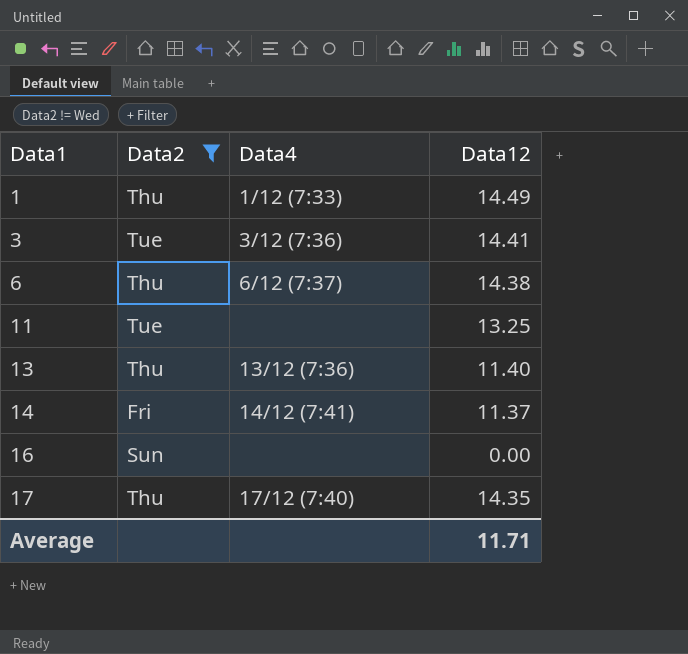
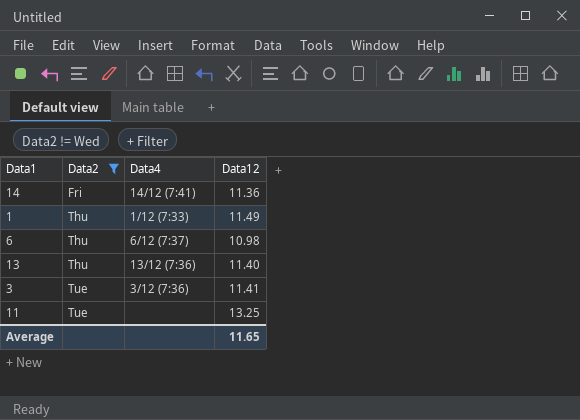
row order: Data1 ascending -> Data2 ascending
row 16: Sun | none | 0.00 -> none
row 17: Thu | 17/12 (7:40) | 14.35 -> none
14 | Data12: 11.37 -> 11.36
1 | Data12: 14.49 -> 11.49
6 | Data12: 14.38 -> 10.98
3 | Data12: 14.41 -> 11.41
Average | Data12: 11.71 -> 11.65

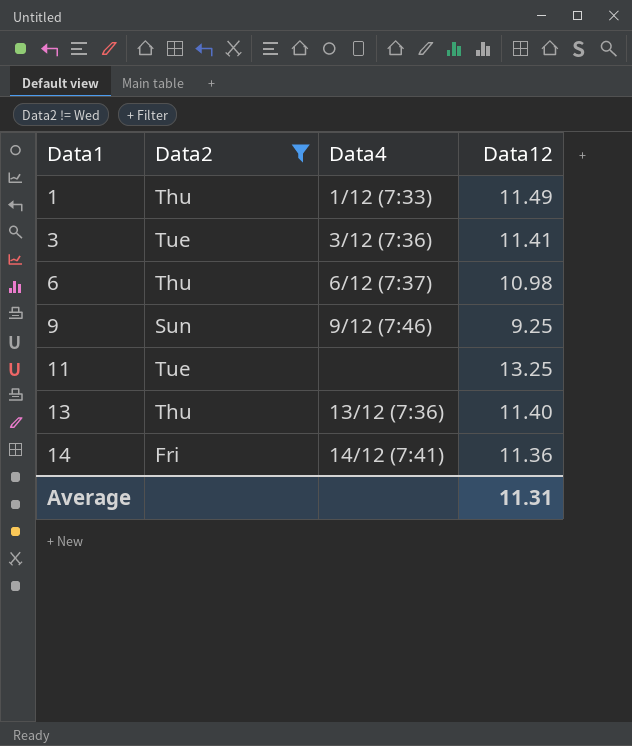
row order: Data2 ascending -> Data1 ascending
row 9: none -> Sun | 9/12 (7:46) | 9.25
Average | Data12: 11.65 -> 11.31

